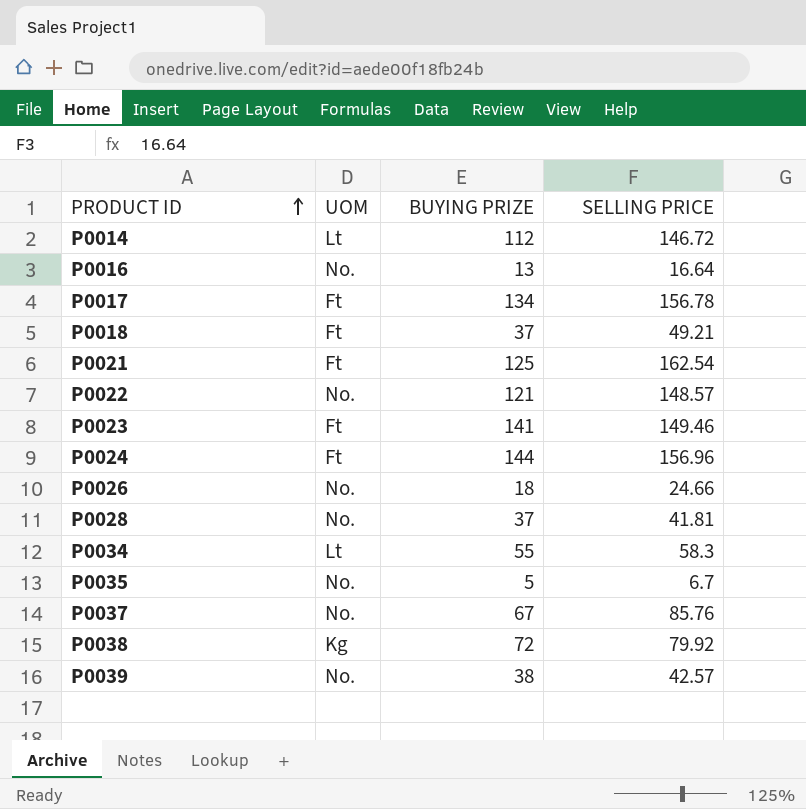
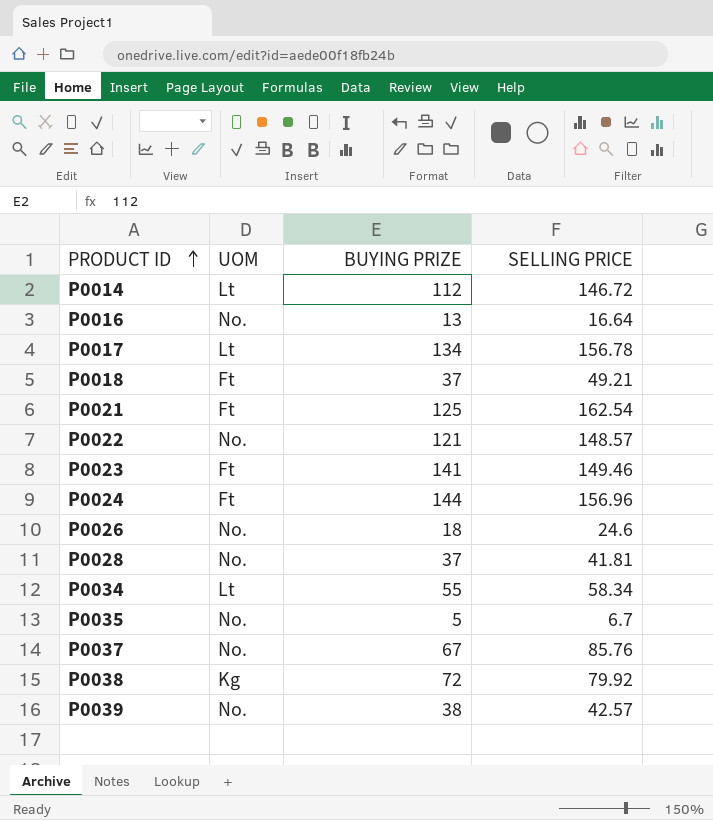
P0017 | UOM: Ft -> Lt
P0026 | SELLING PRICE: 24.66 -> 24.6
P0034 | SELLING PRICE: 58.3 -> 58.34

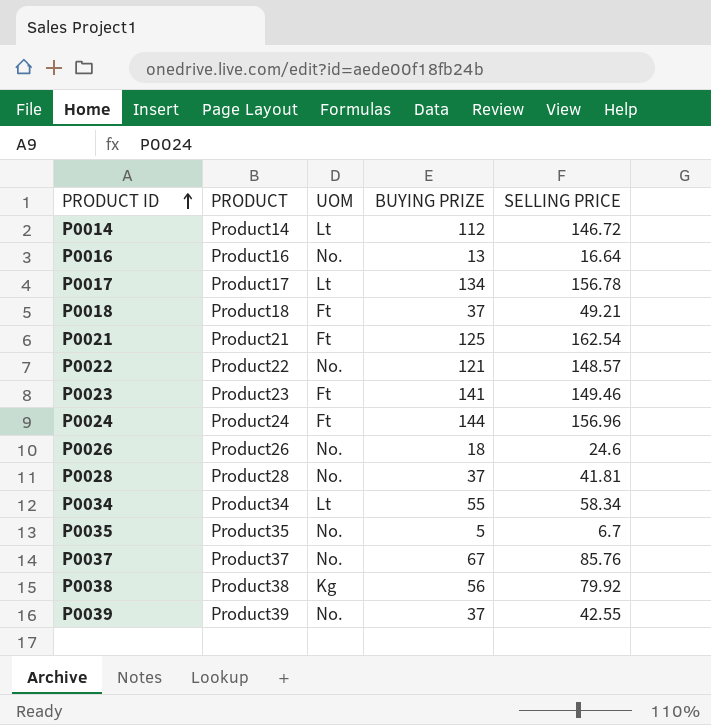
column PRODUCT | position: none -> 2
P0038 | BUYING PRIZE: 72 -> 56
P0039 | BUYING PRIZE: 38 -> 37
P0039 | SELLING PRICE: 42.57 -> 42.55

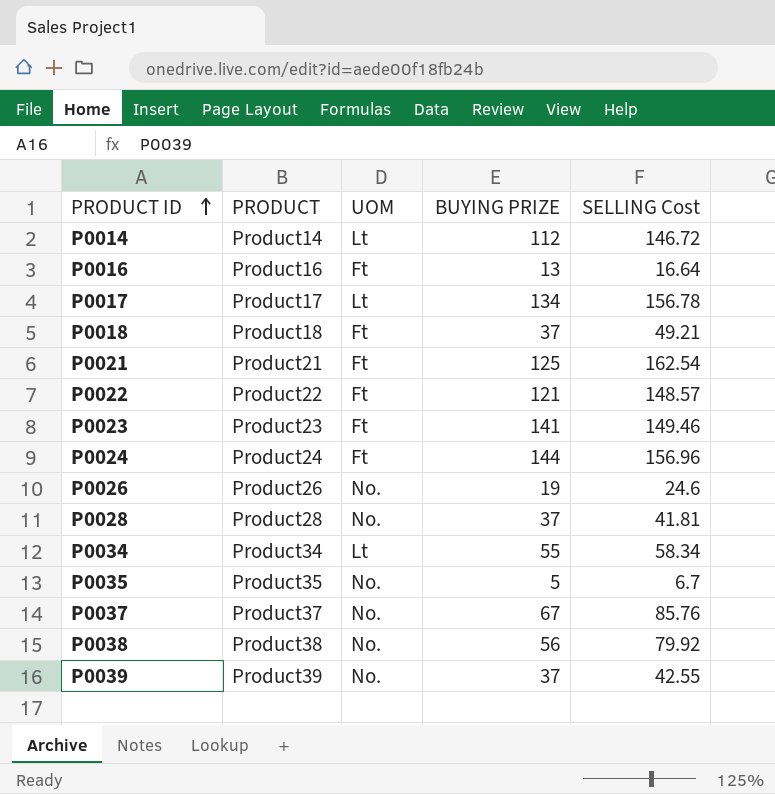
column name: SELLING PRICE -> SELLING Cost
P0016 | UOM: No. -> Ft
P0022 | UOM: No. -> Ft
P0026 | BUYING PRIZE: 18 -> 19
P0038 | UOM: Kg -> No.

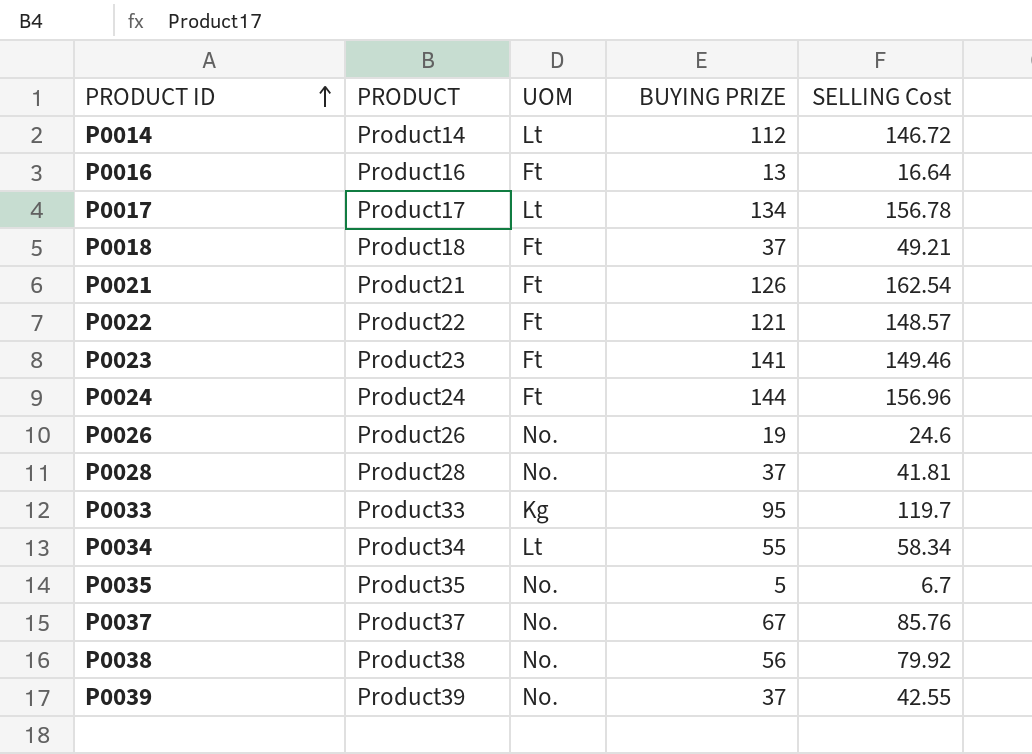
P0021 | BUYING PRIZE: 125 -> 126
row P0033: none -> Product33 | Kg | 95 | 119.7

